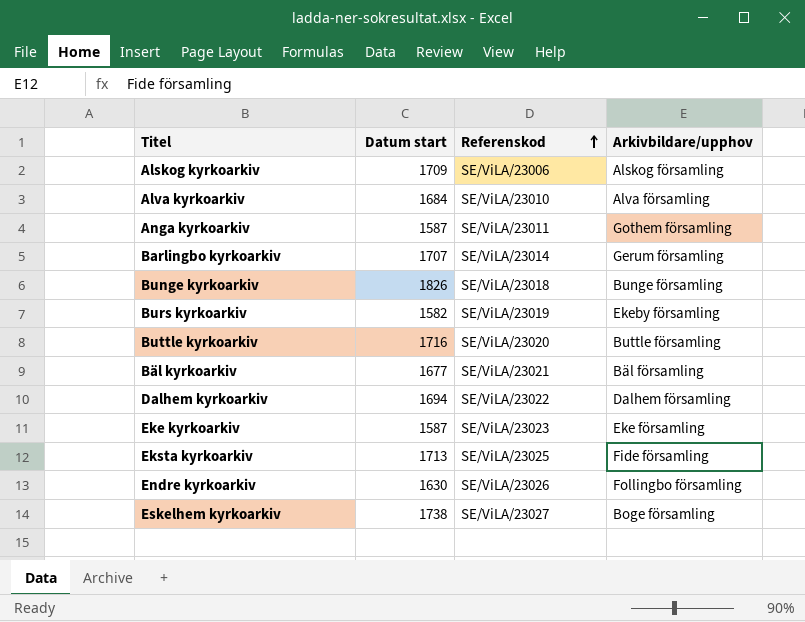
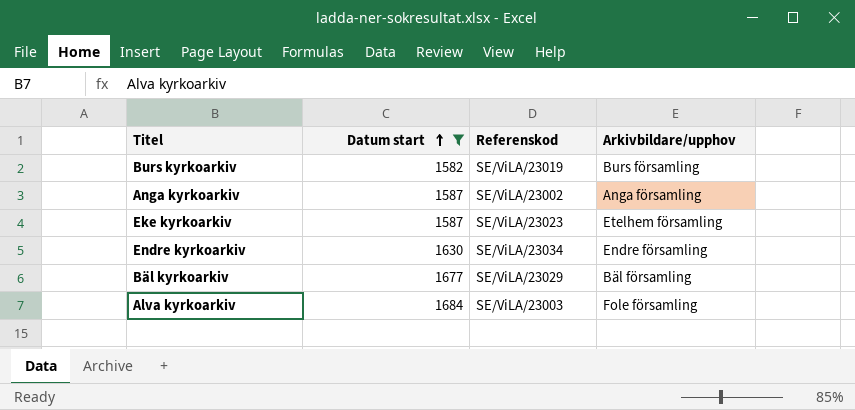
filter: none -> Datum start <= 1684
row order: Referenskod ascending -> Datum start ascending
Burs kyrkoarkiv | Arkivbildare/upphov: Ekeby församling -> Burs församling
Anga kyrkoarkiv | Referenskod: SE/ViLA/23011 -> SE/ViLA/23002
Anga kyrkoarkiv | Arkivbildare/upphov: Gothem församling -> Anga församling
Eke kyrkoarkiv | Arkivbildare/upphov: Eke församling -> Etelhem församling
Endre kyrkoarkiv | Referenskod: SE/ViLA/23026 -> SE/ViLA/23034
Endre kyrkoarkiv | Arkivbildare/upphov: Follingbo församling -> Endre församling
Bäl kyrkoarkiv | Referenskod: SE/ViLA/23021 -> SE/ViLA/23029
Alva kyrkoarkiv | Referenskod: SE/ViLA/23010 -> SE/ViLA/23003
Alva kyrkoarkiv | Arkivbildare/upphov: Alva församling -> Fole församling

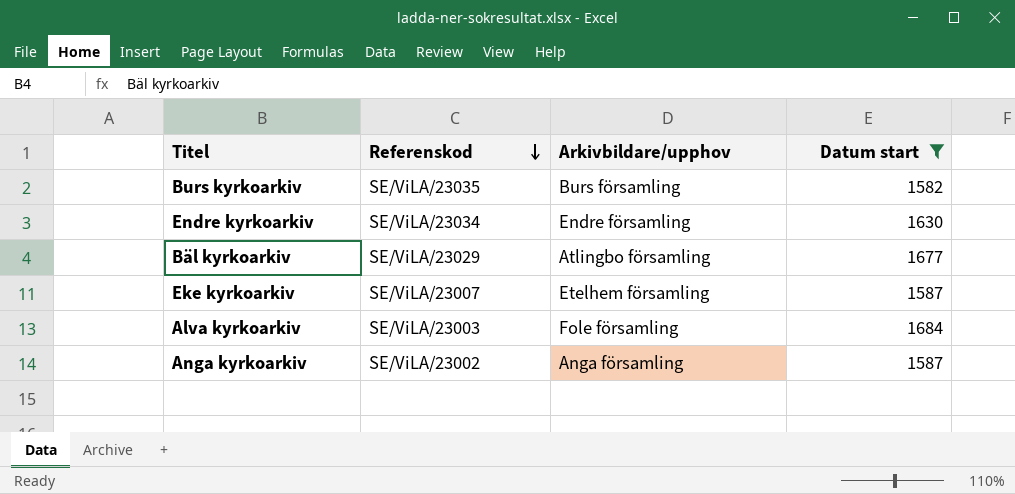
row order: Datum start ascending -> Referenskod descending
column Datum start | position: 2 -> 4
Burs kyrkoarkiv | Referenskod: SE/ViLA/23019 -> SE/ViLA/23035
Bäl kyrkoarkiv | Arkivbildare/upphov: Bäl församling -> Atlingbo församling
Eke kyrkoarkiv | Referenskod: SE/ViLA/23023 -> SE/ViLA/23007

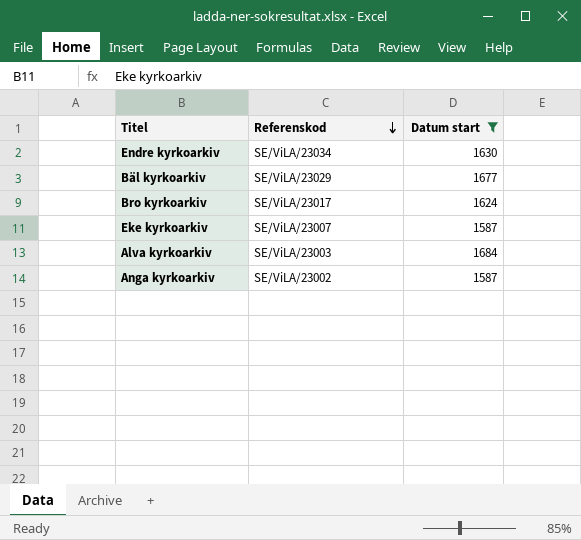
column Arkivbildare/upphov | position: 3 -> none
row Burs kyrkoarkiv: SE/ViLA/23035 | Burs församling | 1582 -> none
row Bro kyrkoarkiv: none -> SE/ViLA/23017 | 1624

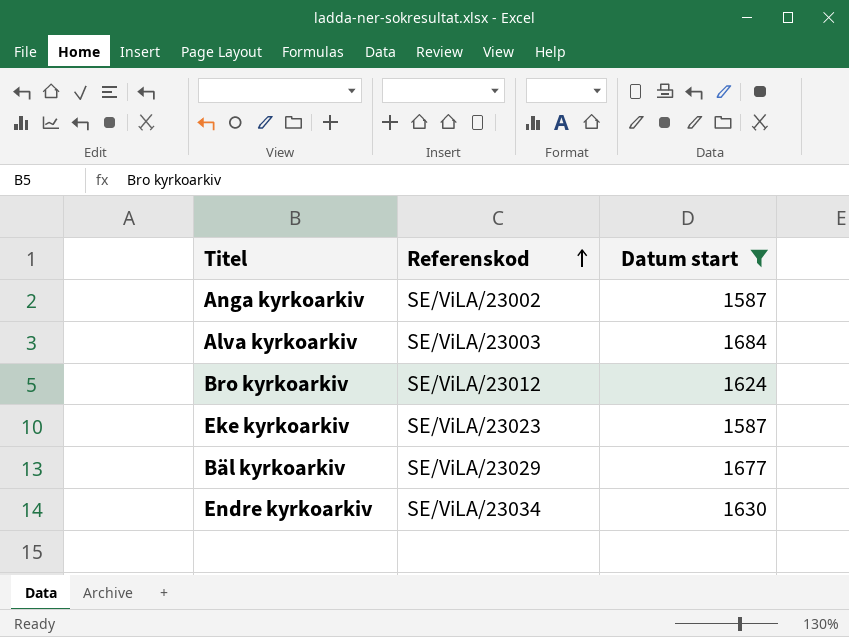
row order: Referenskod descending -> Referenskod ascending
Bro kyrkoarkiv | Referenskod: SE/ViLA/23017 -> SE/ViLA/23012
Eke kyrkoarkiv | Referenskod: SE/ViLA/23007 -> SE/ViLA/23023

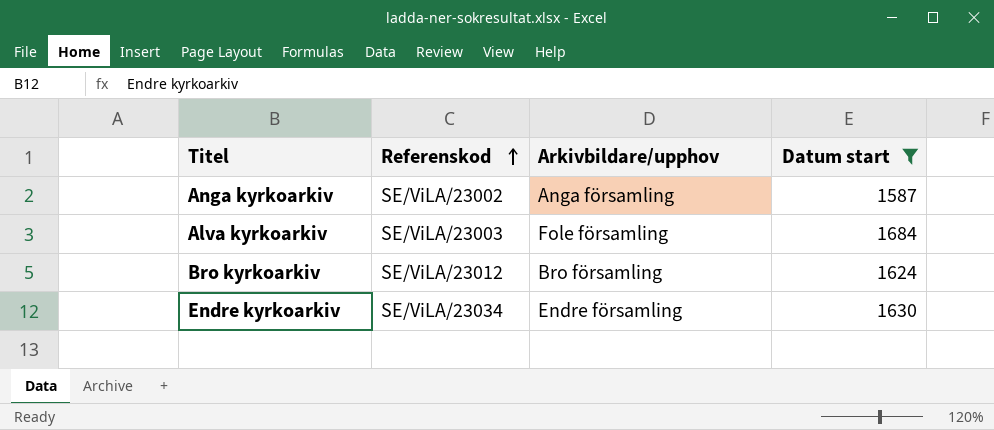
column Arkivbildare/upphov | position: none -> 3
row Eke kyrkoarkiv: SE/ViLA/23023 | 1587 -> none
row Bäl kyrkoarkiv: SE/ViLA/23029 | 1677 -> none

